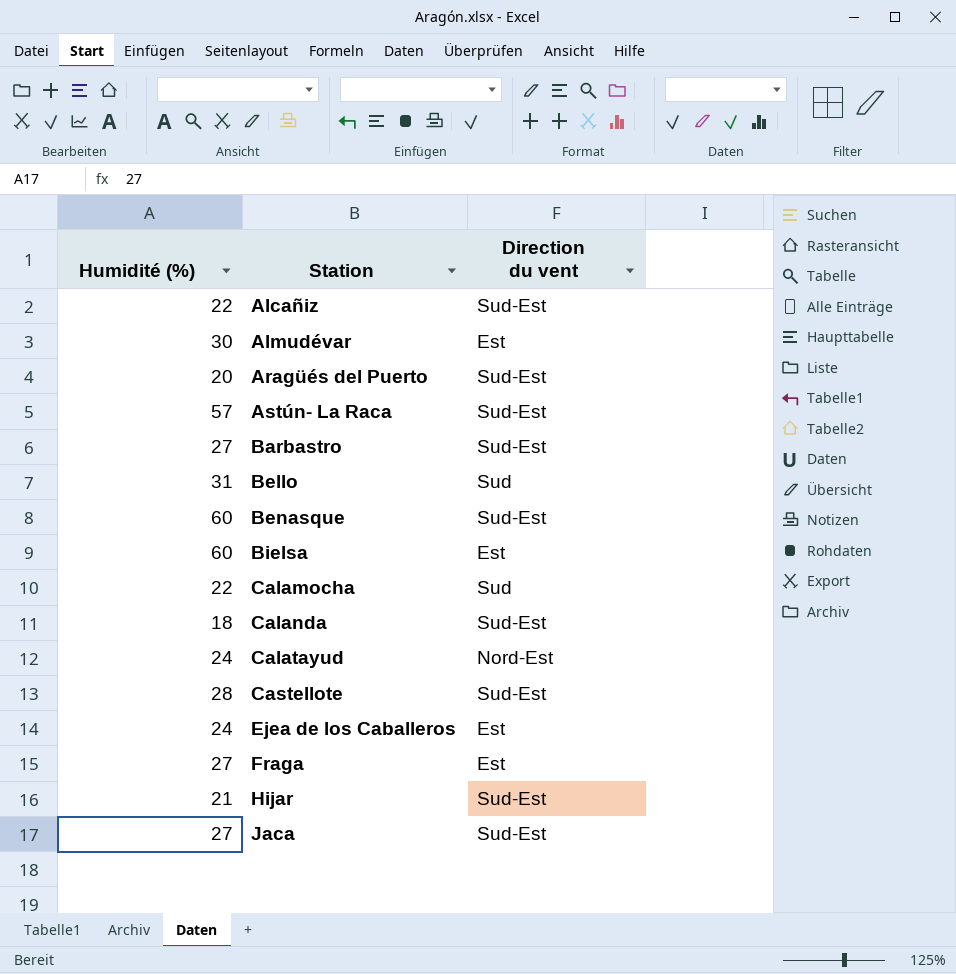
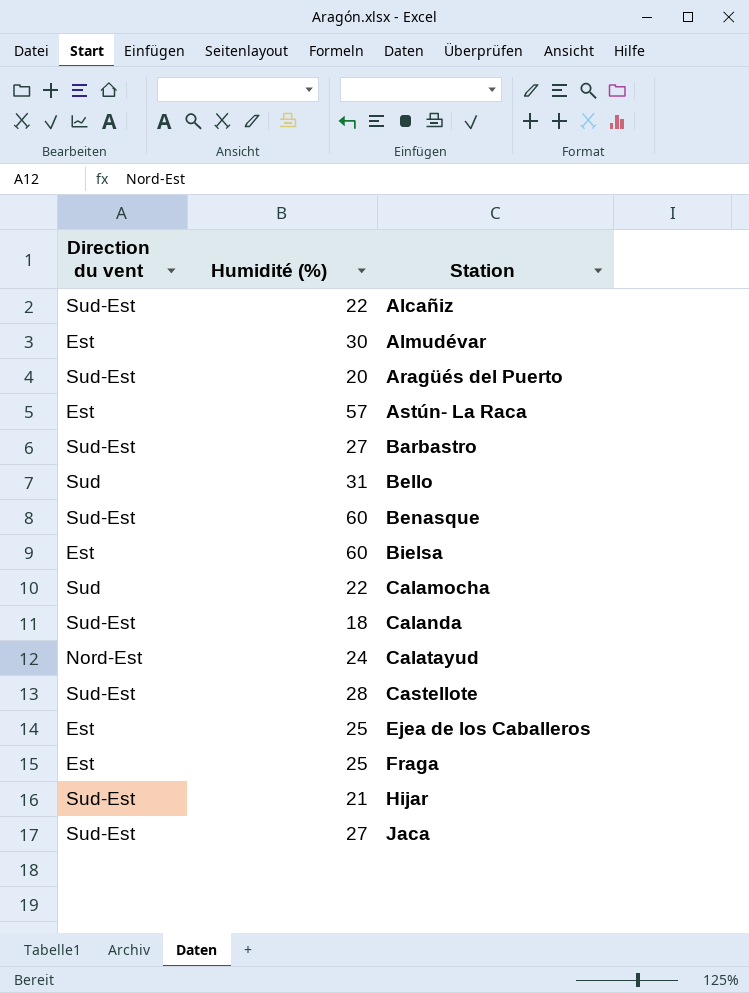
column Direction du vent | position: 3 -> 1
Astún- La Raca | Direction du vent: Sud-Est -> Est
Ejea de los Caballeros | Humidité (%): 24 -> 25
Fraga | Humidité (%): 27 -> 25

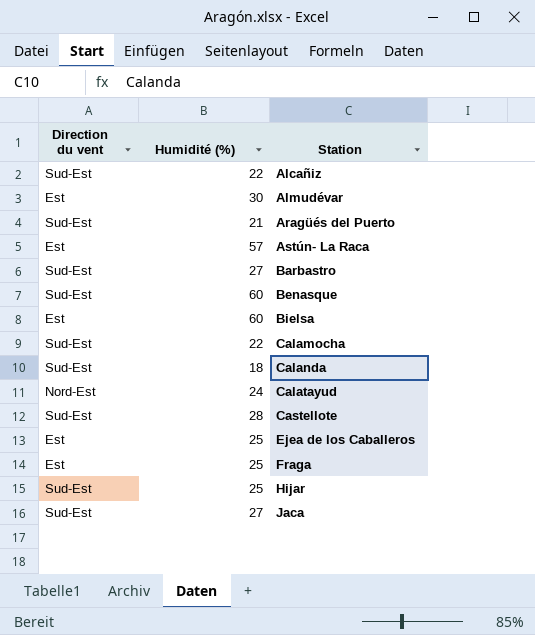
row Bello: Sud | 31 -> none
Aragüés del Puerto | Humidité (%): 20 -> 21
Calamocha | Direction du vent: Sud -> Sud-Est
Hijar | Humidité (%): 21 -> 25

